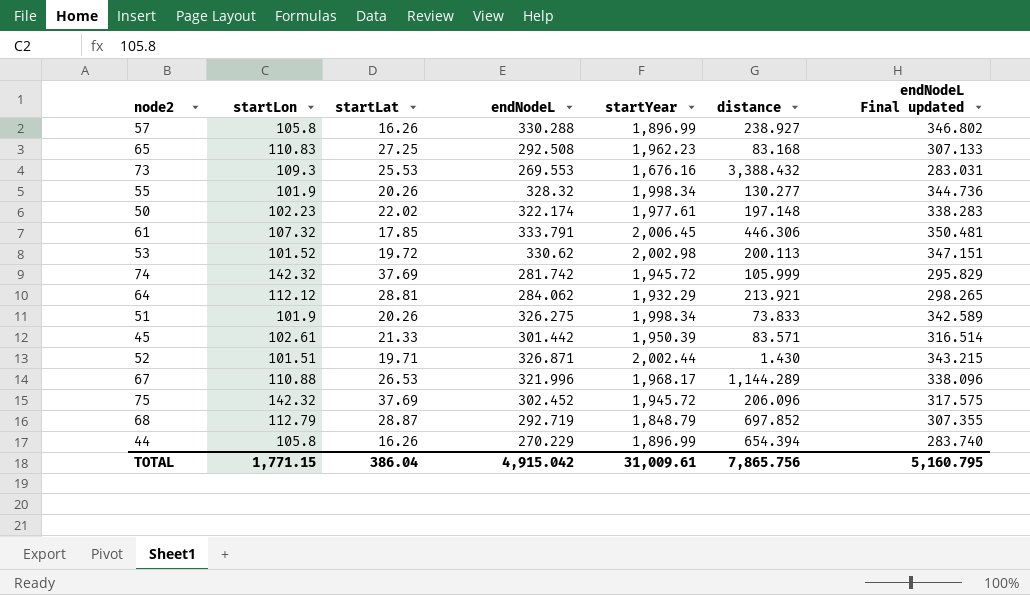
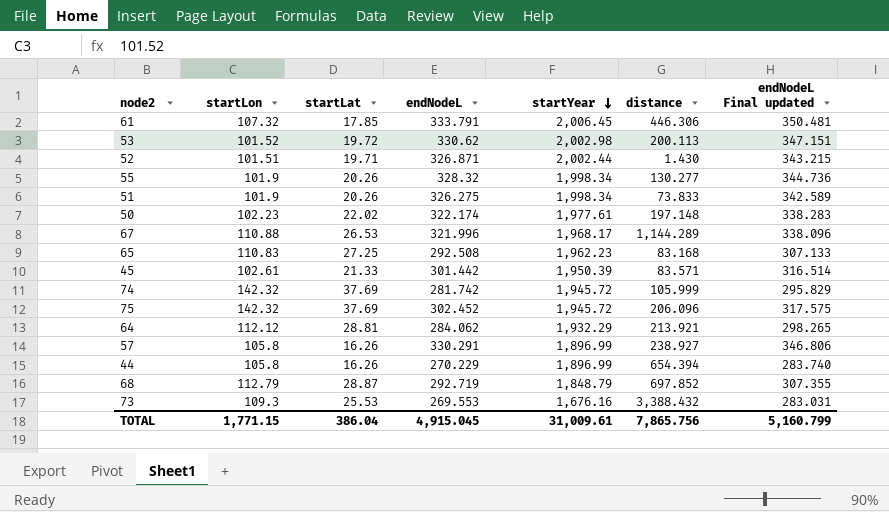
row order: none -> startYear descending
57 | endNodeL: 330.288 -> 330.291
57 | endNodeL Final updated: 346.802 -> 346.806
TOTAL | endNodeL: 4,915.042 -> 4,915.045
TOTAL | endNodeL Final updated: 5,160.795 -> 5,160.799

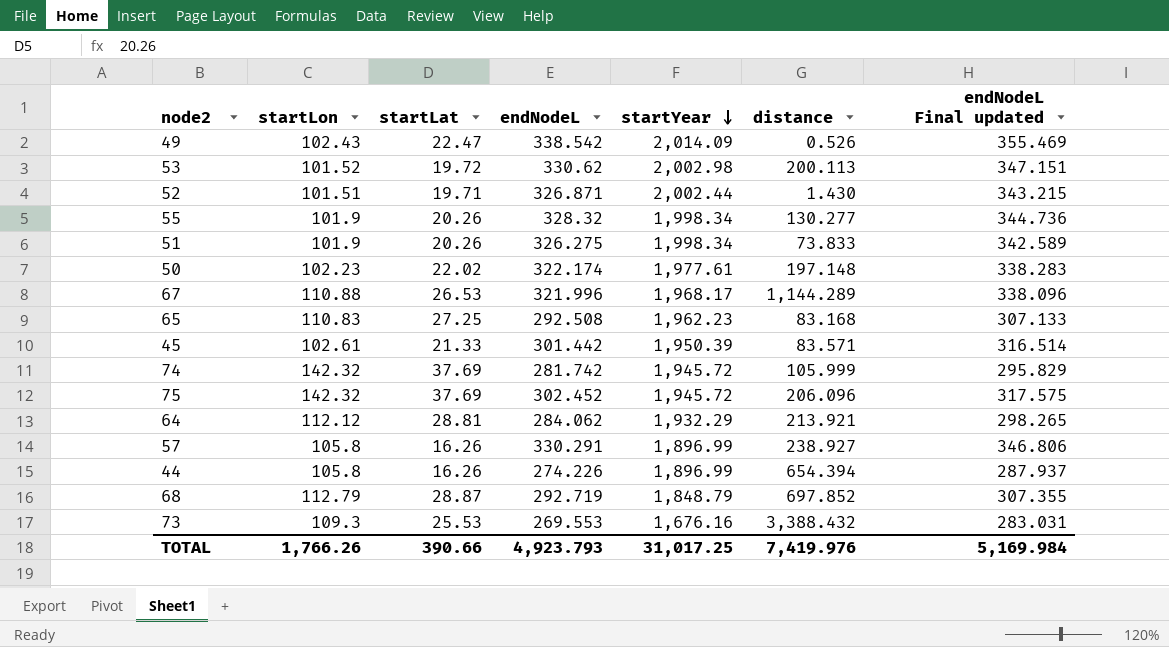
row 61: 107.32 | 17.85 | 333.791 | 2,006.45 | 446.306 | 350.481 -> none
row 49: none -> 102.43 | 22.47 | 338.542 | 2,014.09 | 0.526 | 355.469
44 | endNodeL: 270.229 -> 274.226
44 | endNodeL Final updated: 283.740 -> 287.937
TOTAL | startLon: 1,771.15 -> 1,766.26
TOTAL | startLat: 386.04 -> 390.66
TOTAL | endNodeL: 4,915.045 -> 4,923.793
TOTAL | startYear: 31,009.61 -> 31,017.25
TOTAL | distance: 7,865.756 -> 7,419.976
TOTAL | endNodeL Final updated: 5,160.799 -> 5,169.984

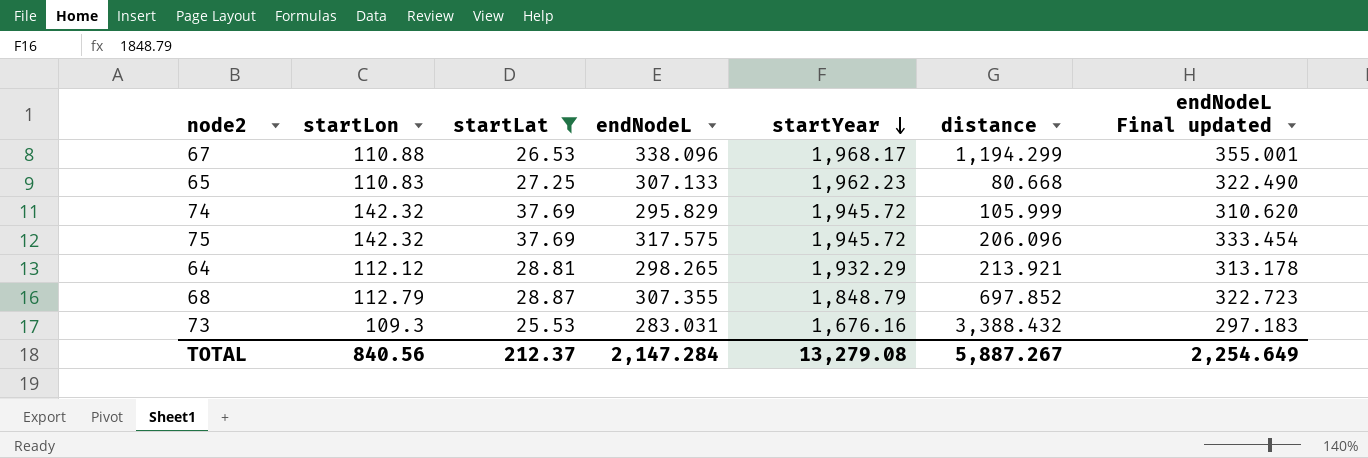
filter: none -> startLat >= 25.53
67 | endNodeL: 321.996 -> 338.096
67 | distance: 1,144.289 -> 1,194.299
67 | endNodeL Final updated: 338.096 -> 355.001
65 | endNodeL: 292.508 -> 307.133
65 | distance: 83.168 -> 80.668
65 | endNodeL Final updated: 307.133 -> 322.490
74 | endNodeL: 281.742 -> 295.829
74 | endNodeL Final updated: 295.829 -> 310.620
75 | endNodeL: 302.452 -> 317.575
75 | endNodeL Final updated: 317.575 -> 333.454
64 | endNodeL: 284.062 -> 298.265
64 | endNodeL Final updated: 298.265 -> 313.178
68 | endNodeL: 292.719 -> 307.355
68 | endNodeL Final updated: 307.355 -> 322.723
73 | endNodeL: 269.553 -> 283.031
73 | endNodeL Final updated: 283.031 -> 297.183
TOTAL | startLon: 1,766.26 -> 840.56
TOTAL | startLat: 390.66 -> 212.37
TOTAL | endNodeL: 4,923.793 -> 2,147.284
TOTAL | startYear: 31,017.25 -> 13,279.08
TOTAL | distance: 7,419.976 -> 5,887.267
TOTAL | endNodeL Final updated: 5,169.984 -> 2,254.649

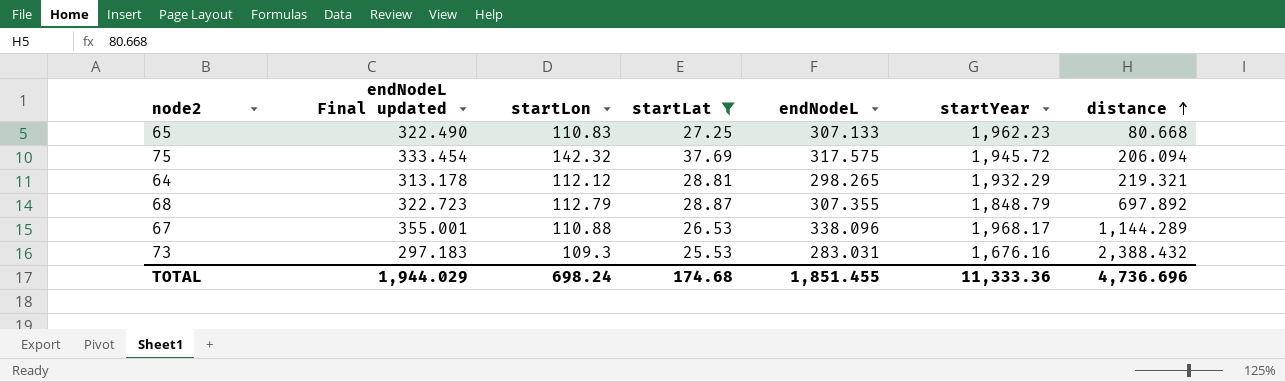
row order: startYear descending -> distance ascending
column endNodeL Final updated | position: 7 -> 2
row 74: 142.32 | 37.69 | 295.829 | 1,945.72 | 105.999 | 310.620 -> none
75 | distance: 206.096 -> 206.094
64 | distance: 213.921 -> 219.321
68 | distance: 697.852 -> 697.892
67 | distance: 1,194.299 -> 1,144.289
73 | distance: 3,388.432 -> 2,388.432
TOTAL | endNodeL Final updated: 2,254.649 -> 1,944.029
TOTAL | startLon: 840.56 -> 698.24
TOTAL | startLat: 212.37 -> 174.68
TOTAL | endNodeL: 2,147.284 -> 1,851.455
TOTAL | startYear: 13,279.08 -> 11,333.36
TOTAL | distance: 5,887.267 -> 4,736.696

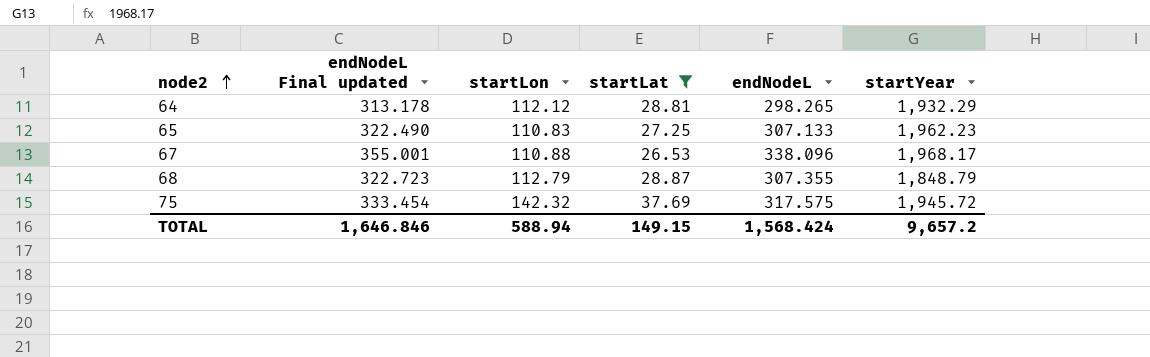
row order: distance ascending -> node2 ascending
column distance | position: 7 -> none
row 73: 297.183 | 109.3 | 25.53 | 283.031 | 1,676.16 | 2,388.432 -> none
TOTAL | endNodeL Final updated: 1,944.029 -> 1,646.846
TOTAL | startLon: 698.24 -> 588.94
TOTAL | startLat: 174.68 -> 149.15
TOTAL | endNodeL: 1,851.455 -> 1,568.424
TOTAL | startYear: 11,333.36 -> 9,657.2

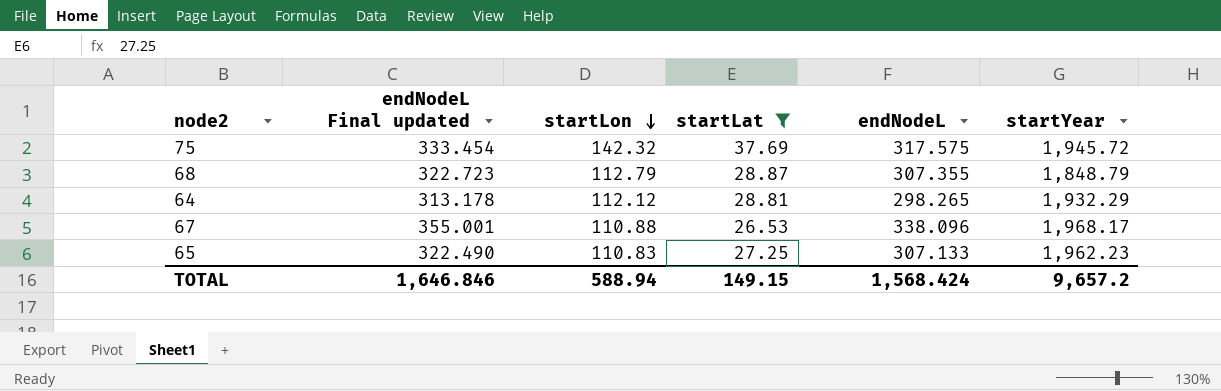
row order: node2 ascending -> startLon descending

